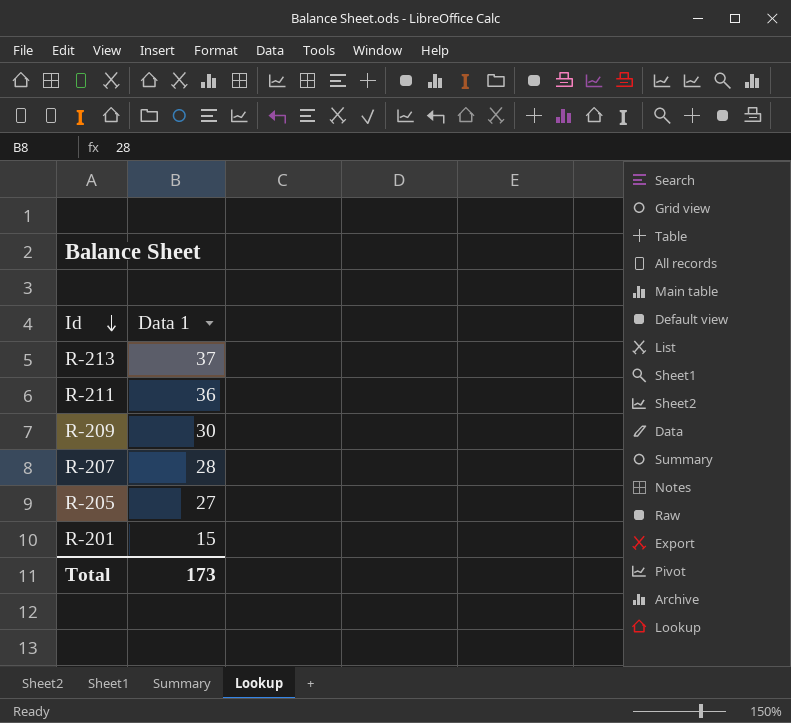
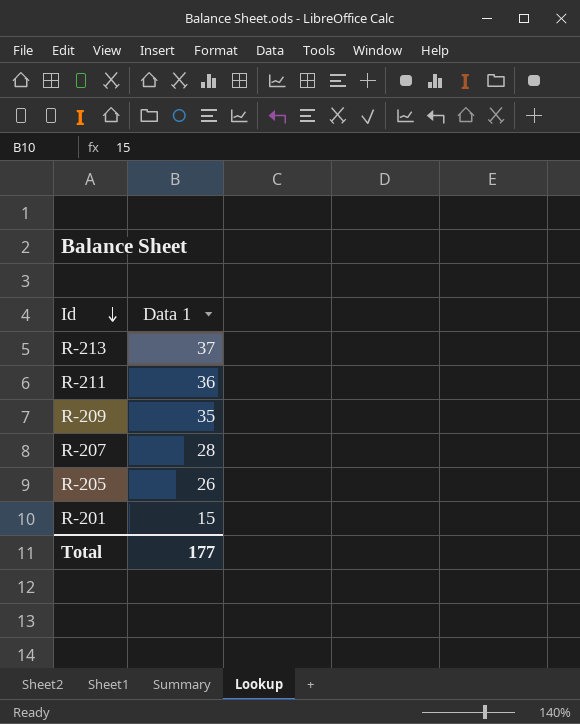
R-209 | Data 1: 30 -> 35
R-205 | Data 1: 27 -> 26
Total | Data 1: 173 -> 177

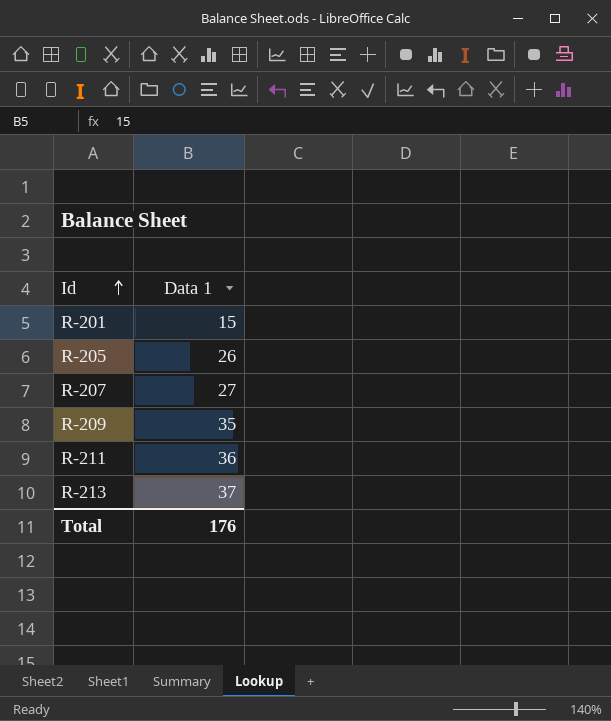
row order: Id descending -> Id ascending
R-207 | Data 1: 28 -> 27
Total | Data 1: 177 -> 176

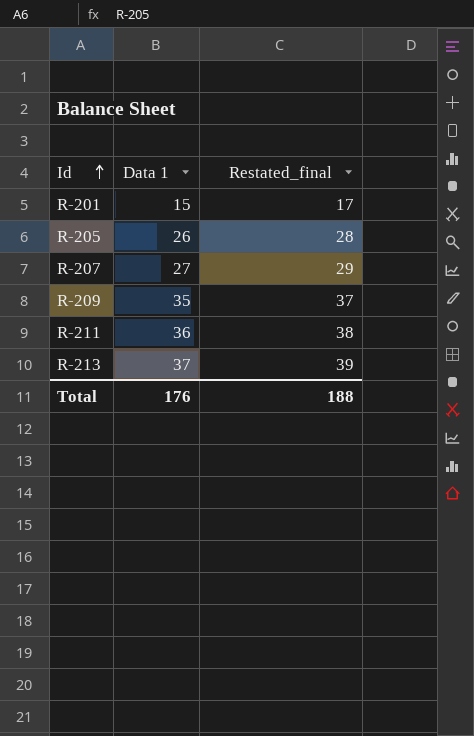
column Restated_final | formula: none -> [Data 1] + 2

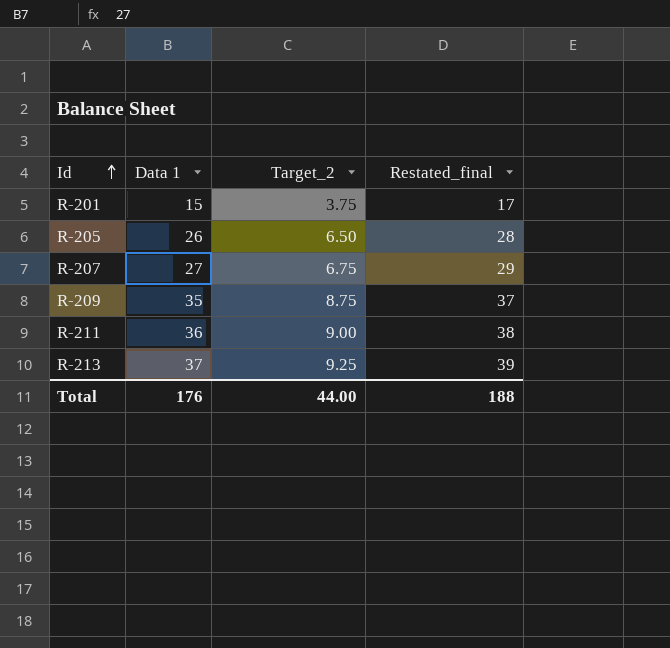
column Target_2 | formula: none -> [Data 1] * 0.25

